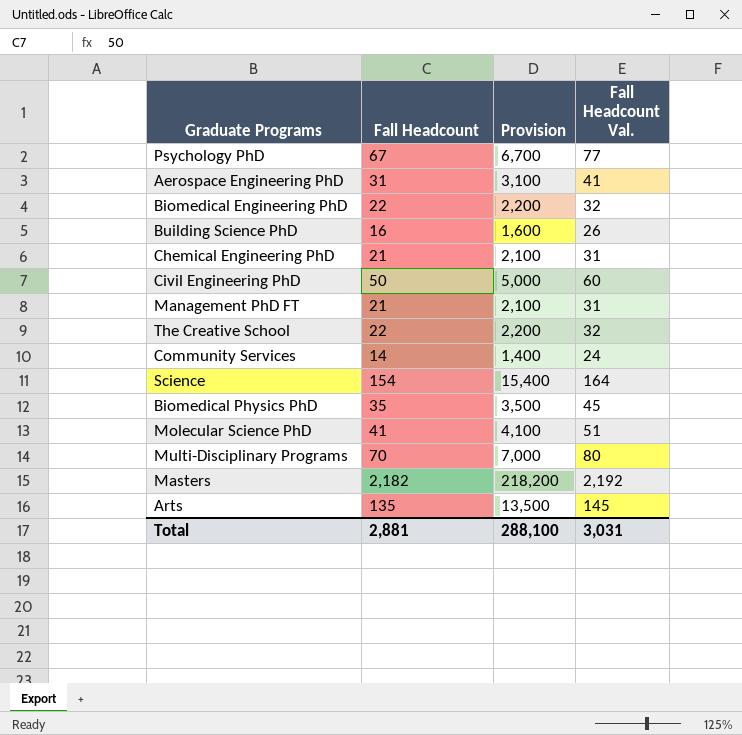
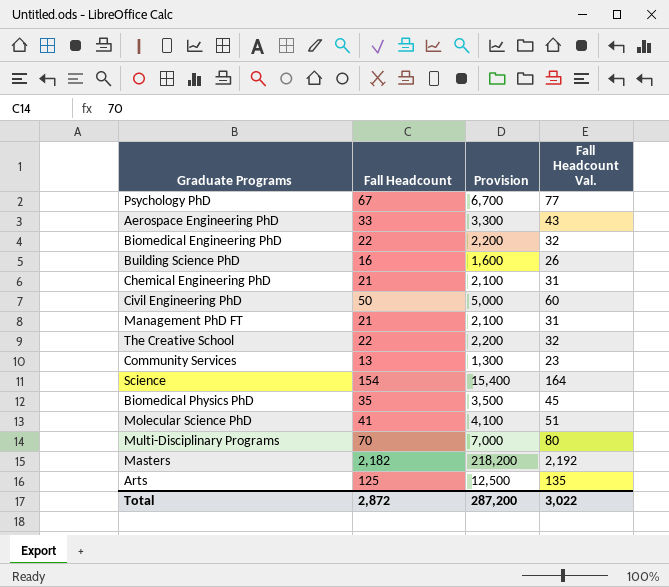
Aerospace Engineering PhD | Fall Headcount: 31 -> 33
Aerospace Engineering PhD | Provision: 3,100 -> 3,300
Aerospace Engineering PhD | Fall Headcount Val.: 41 -> 43
Community Services | Fall Headcount: 14 -> 13
Community Services | Provision: 1,400 -> 1,300
Community Services | Fall Headcount Val.: 24 -> 23
Arts | Fall Headcount: 135 -> 125
Arts | Provision: 13,500 -> 12,500
Arts | Fall Headcount Val.: 145 -> 135
Total | Fall Headcount: 2,881 -> 2,872
Total | Provision: 288,100 -> 287,200
Total | Fall Headcount Val.: 3,031 -> 3,022

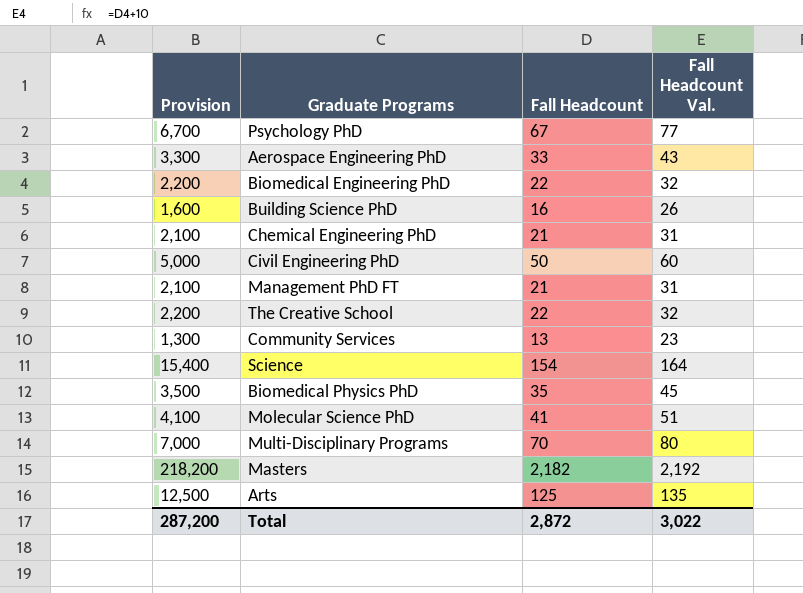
column Provision | position: 3 -> 1

